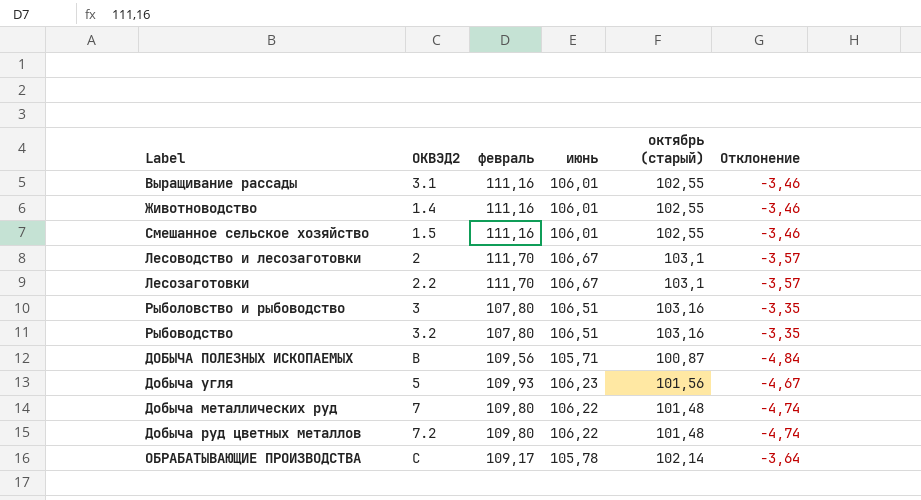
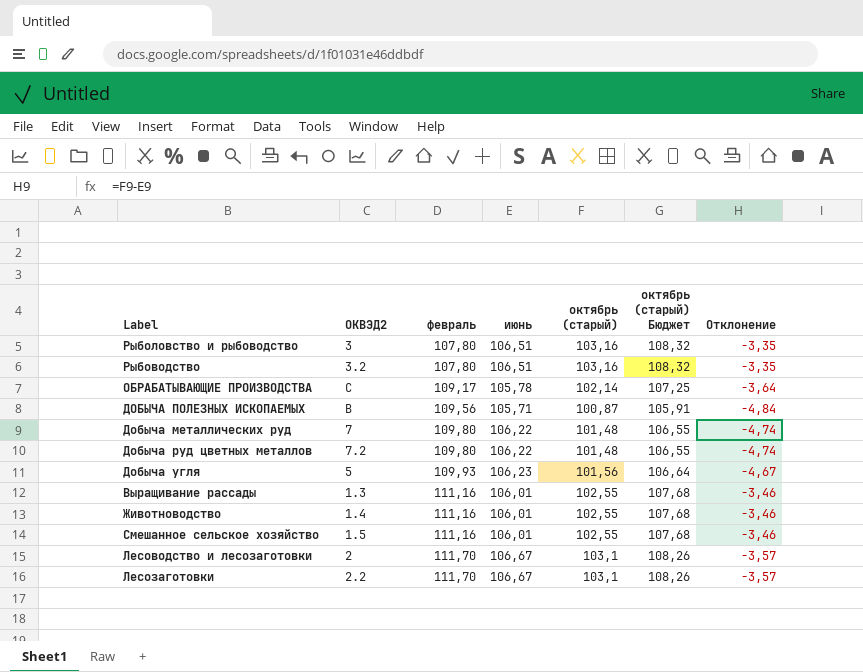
row order: none -> февраль ascending
column октябрь (старый) Бюджет | formula: none -> [октябрь (старый)] * 1,05
Выращивание рассады | ОКВЭД2: 3.1 -> 1.3

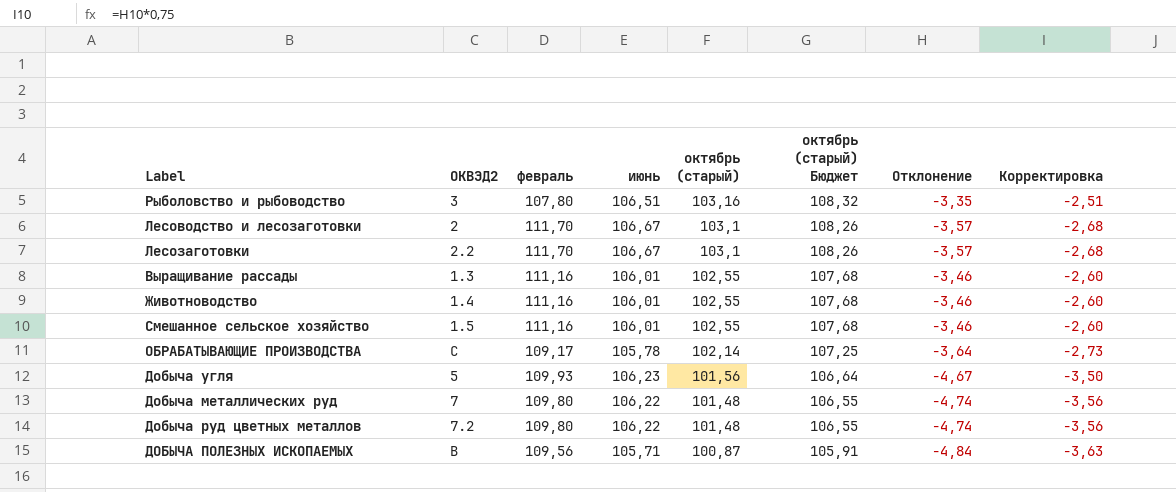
row order: февраль ascending -> октябрь (старый) descending
column Корректировка | formula: none -> [Отклонение] * 0,75
row Рыбоводство: 3.2 | 107,80 | 106,51 | 103,16 | 108,32 | -3,35 -> none

